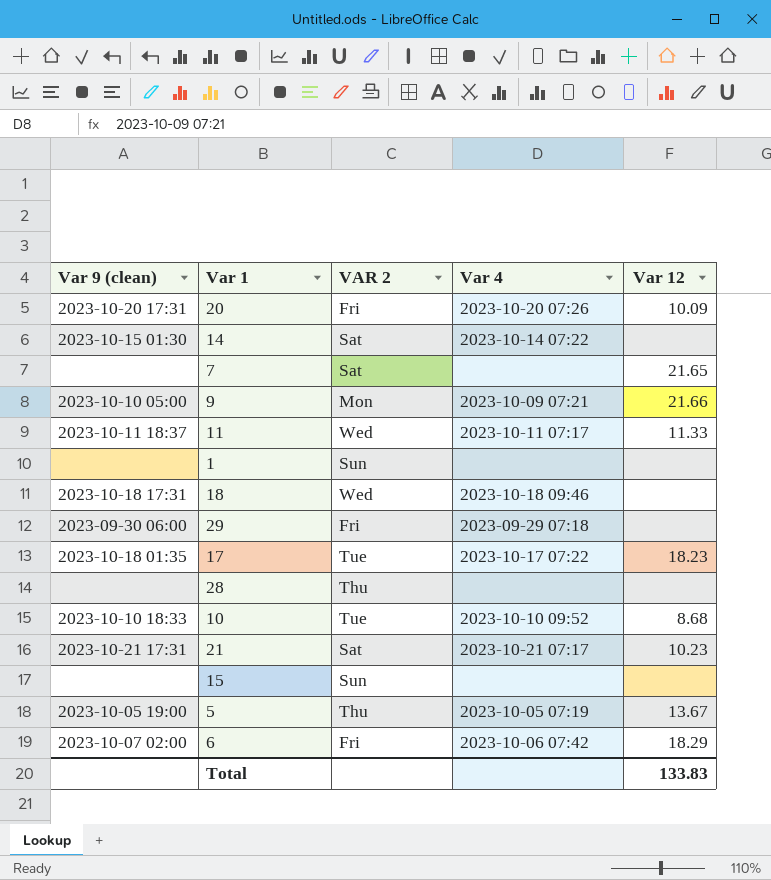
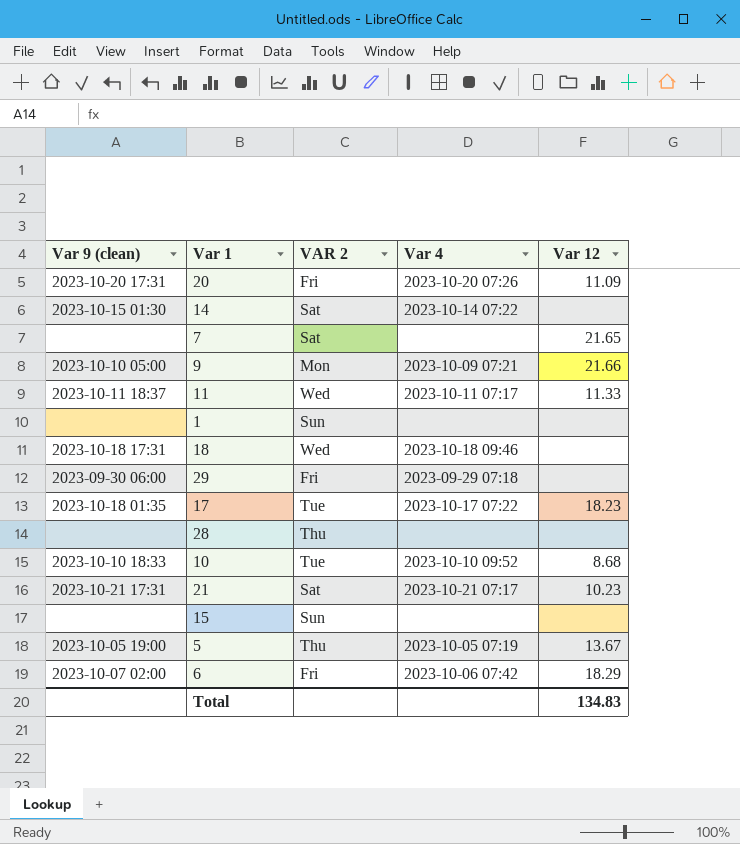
20 | Var 12: 10.09 -> 11.09
Total | Var 12: 133.83 -> 134.83

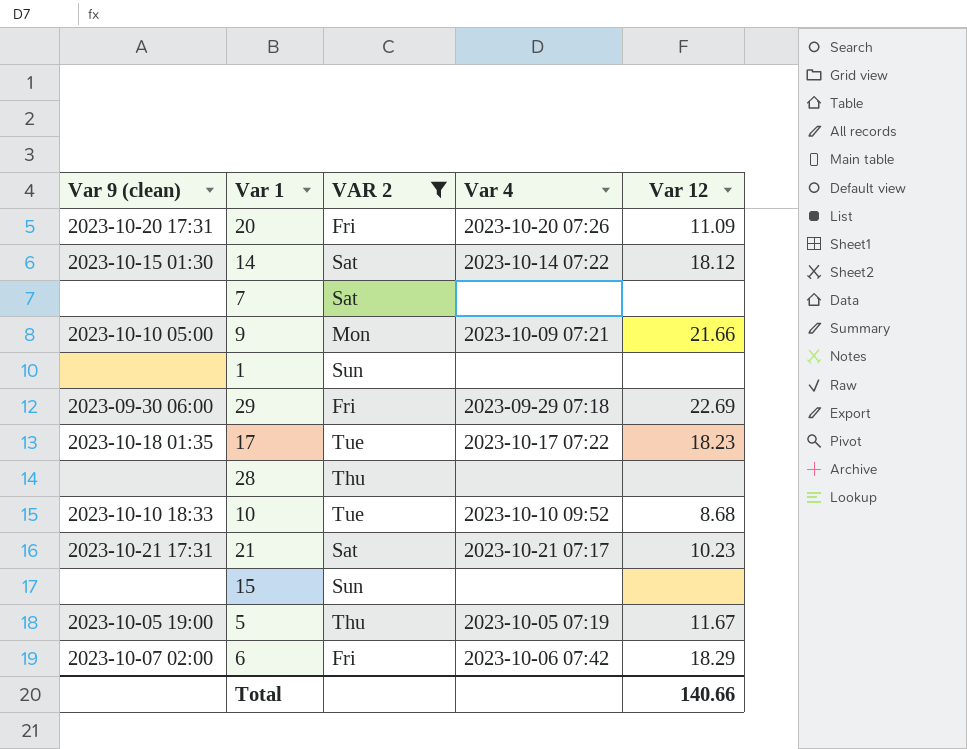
filter: none -> VAR 2 != Wed
14 | Var 12: none -> 18.12
7 | Var 12: 21.65 -> none
29 | Var 12: none -> 22.69
5 | Var 12: 13.67 -> 11.67
Total | Var 12: 134.83 -> 140.66

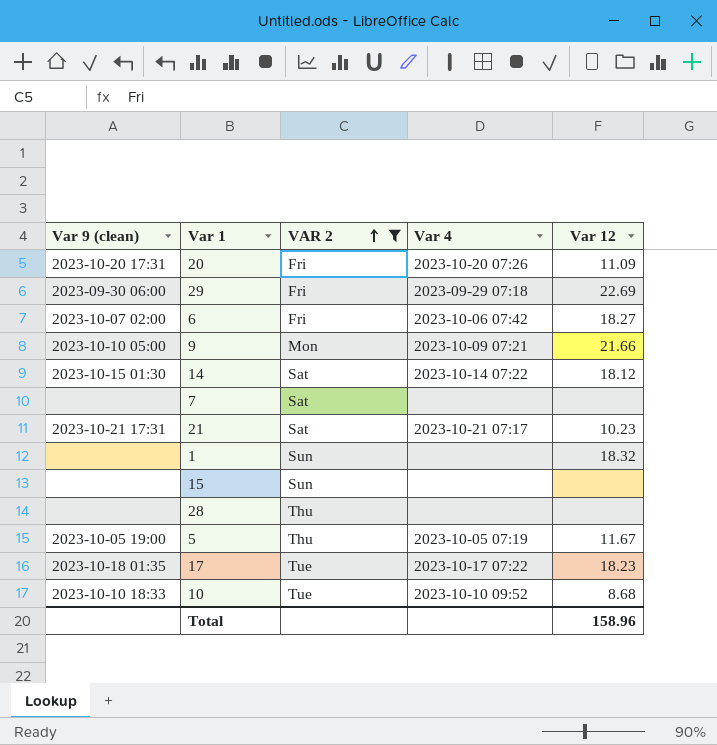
row order: none -> VAR 2 ascending
6 | Var 12: 18.29 -> 18.27
1 | Var 12: none -> 18.32
Total | Var 12: 140.66 -> 158.96

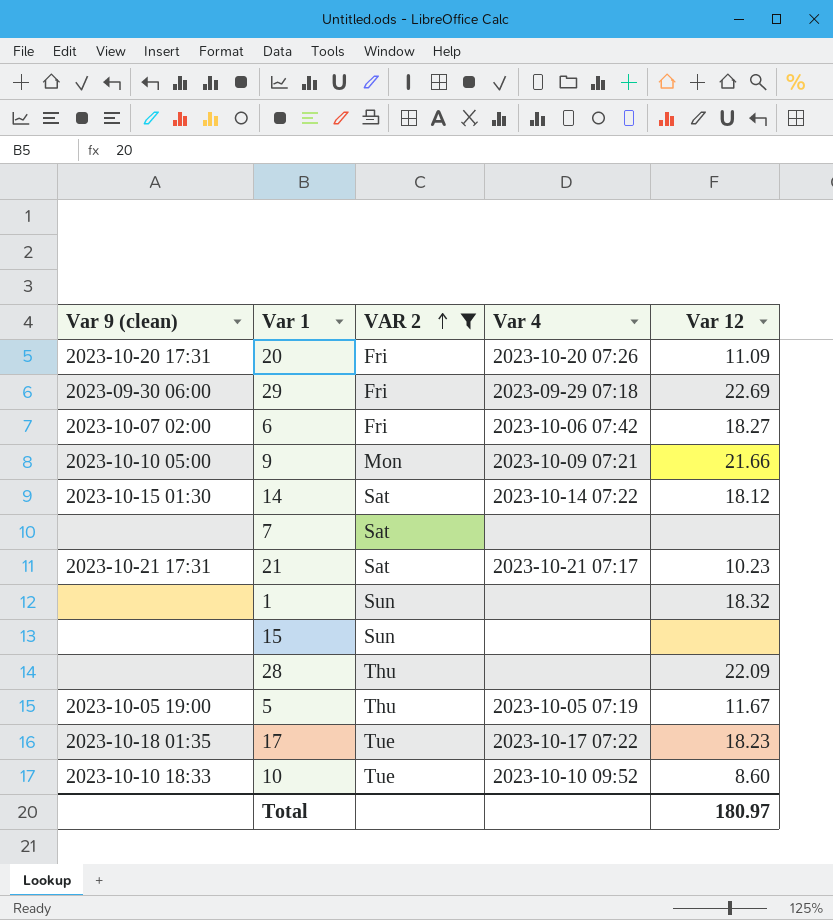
28 | Var 12: none -> 22.09
10 | Var 12: 8.68 -> 8.60
Total | Var 12: 158.96 -> 180.97

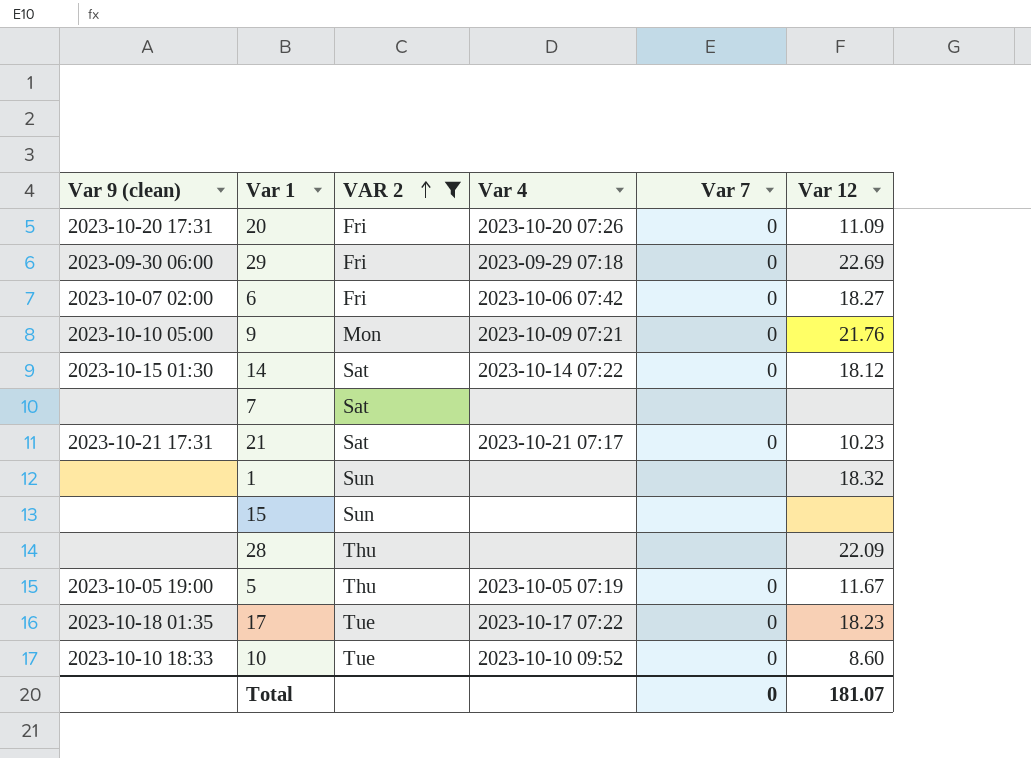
column Var 7 | position: none -> 5
9 | Var 12: 21.66 -> 21.76
Total | Var 12: 180.97 -> 181.07

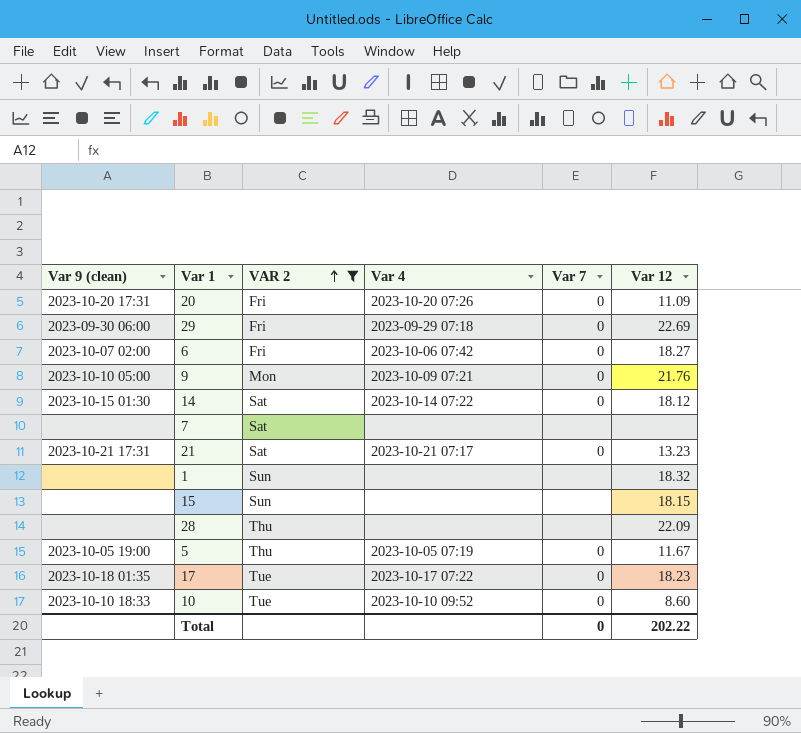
21 | Var 12: 10.23 -> 13.23
15 | Var 12: none -> 18.15
Total | Var 12: 181.07 -> 202.22

